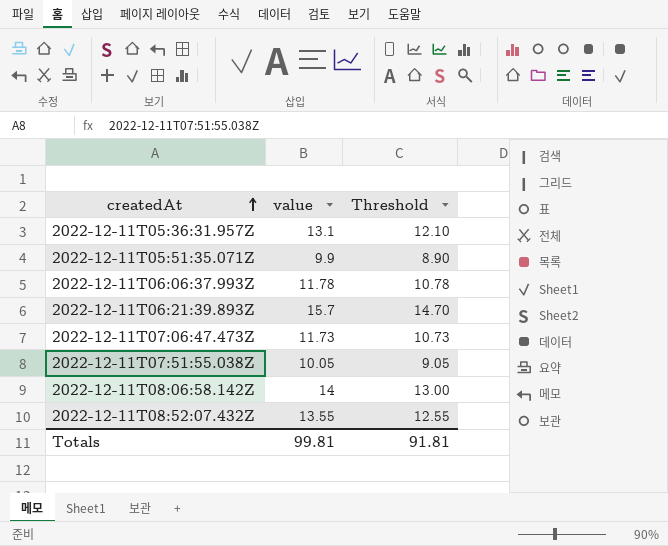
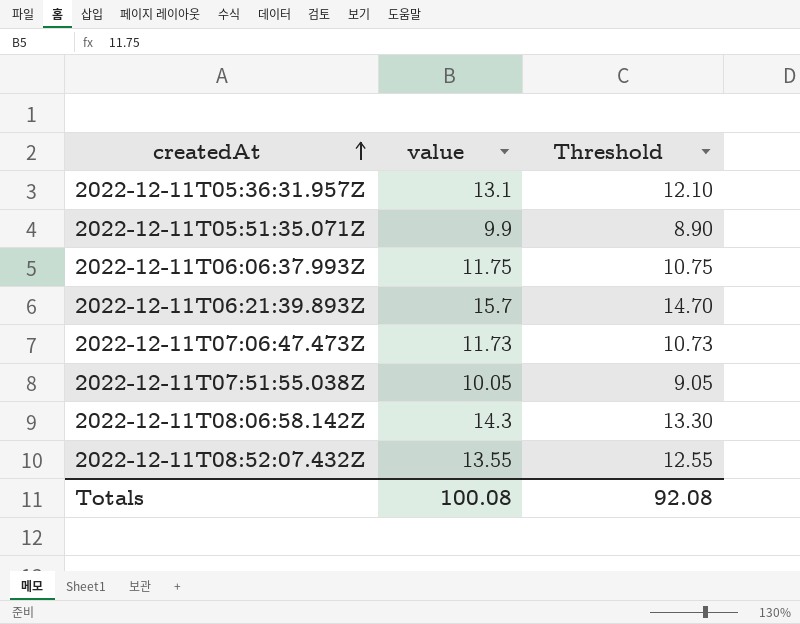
2022-12-11T06:06:37.993Z | value: 11.78 -> 11.75
2022-12-11T06:06:37.993Z | Threshold: 10.78 -> 10.75
2022-12-11T08:06:58.142Z | value: 14 -> 14.3
2022-12-11T08:06:58.142Z | Threshold: 13.00 -> 13.30
Totals | value: 99.81 -> 100.08
Totals | Threshold: 91.81 -> 92.08

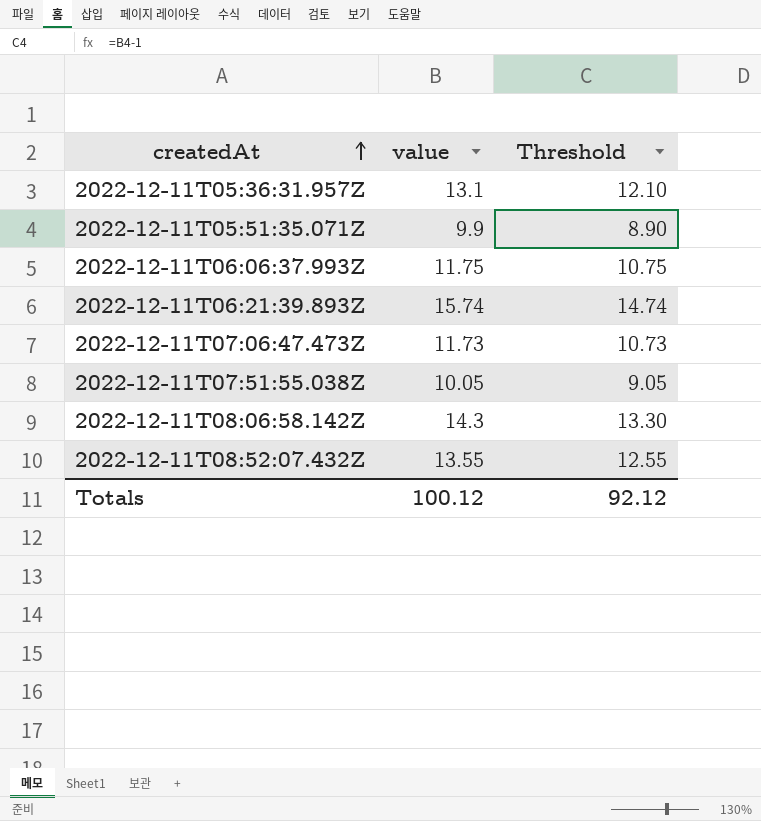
2022-12-11T06:21:39.893Z | value: 15.7 -> 15.74
2022-12-11T06:21:39.893Z | Threshold: 14.70 -> 14.74
Totals | value: 100.08 -> 100.12
Totals | Threshold: 92.08 -> 92.12

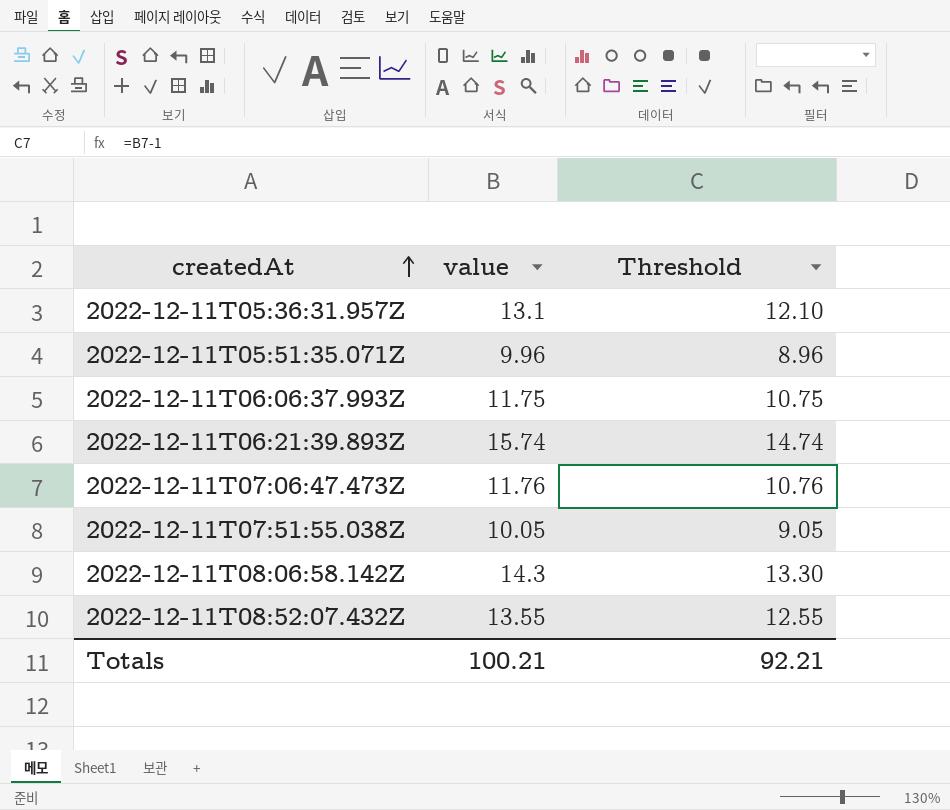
2022-12-11T05:51:35.071Z | value: 9.9 -> 9.96
2022-12-11T05:51:35.071Z | Threshold: 8.90 -> 8.96
2022-12-11T07:06:47.473Z | value: 11.73 -> 11.76
2022-12-11T07:06:47.473Z | Threshold: 10.73 -> 10.76
Totals | value: 100.12 -> 100.21
Totals | Threshold: 92.12 -> 92.21

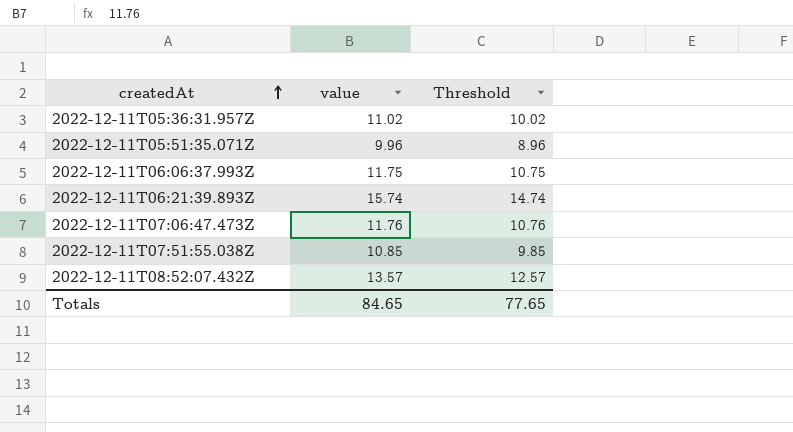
row 2022-12-11T08:06:58.142Z: 14.3 | 13.30 -> none
2022-12-11T05:36:31.957Z | value: 13.1 -> 11.02
2022-12-11T05:36:31.957Z | Threshold: 12.10 -> 10.02
2022-12-11T07:51:55.038Z | value: 10.05 -> 10.85
2022-12-11T07:51:55.038Z | Threshold: 9.05 -> 9.85
2022-12-11T08:52:07.432Z | value: 13.55 -> 13.57
2022-12-11T08:52:07.432Z | Threshold: 12.55 -> 12.57
Totals | value: 100.21 -> 84.65
Totals | Threshold: 92.21 -> 77.65

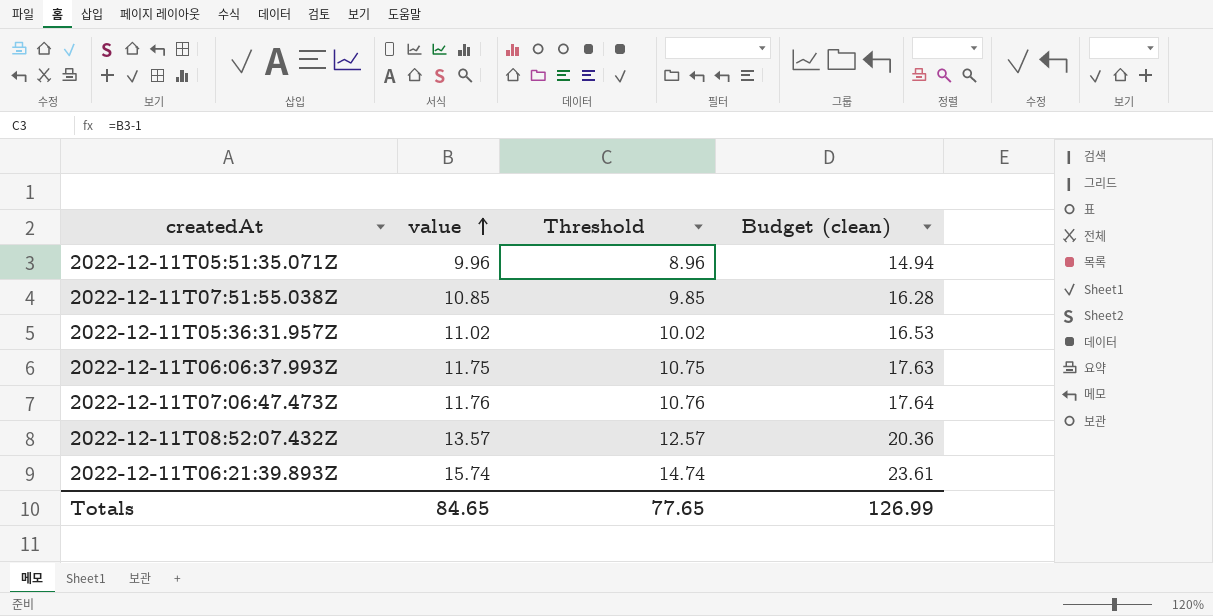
row order: createdAt ascending -> value ascending
column Budget (clean) | formula: none -> [value] * 1.5

